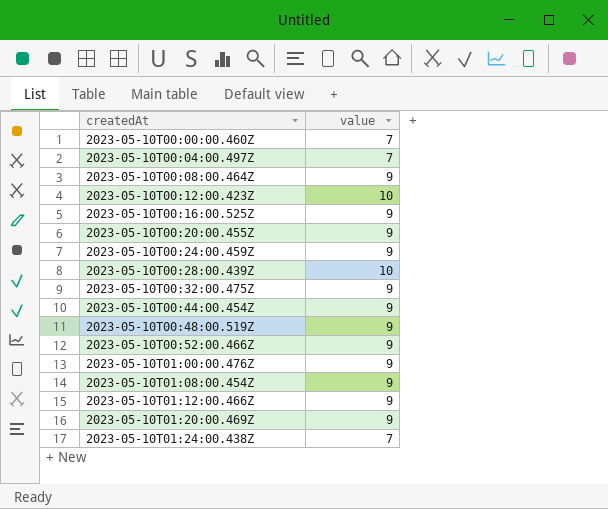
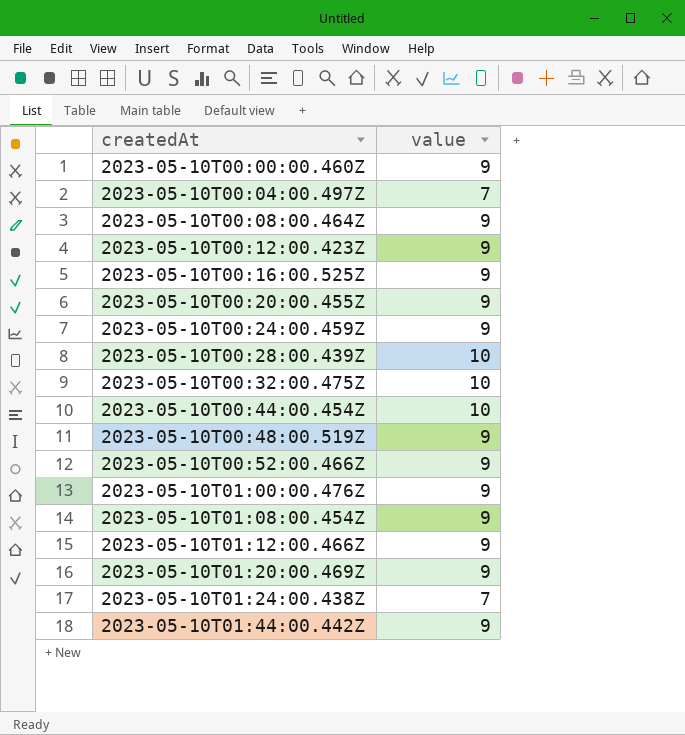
2023-05-10T00:00:00.460Z | value: 7 -> 9
2023-05-10T00:12:00.423Z | value: 10 -> 9
2023-05-10T00:32:00.475Z | value: 9 -> 10
2023-05-10T00:44:00.454Z | value: 9 -> 10
row 2023-05-10T01:44:00.442Z: none -> 9

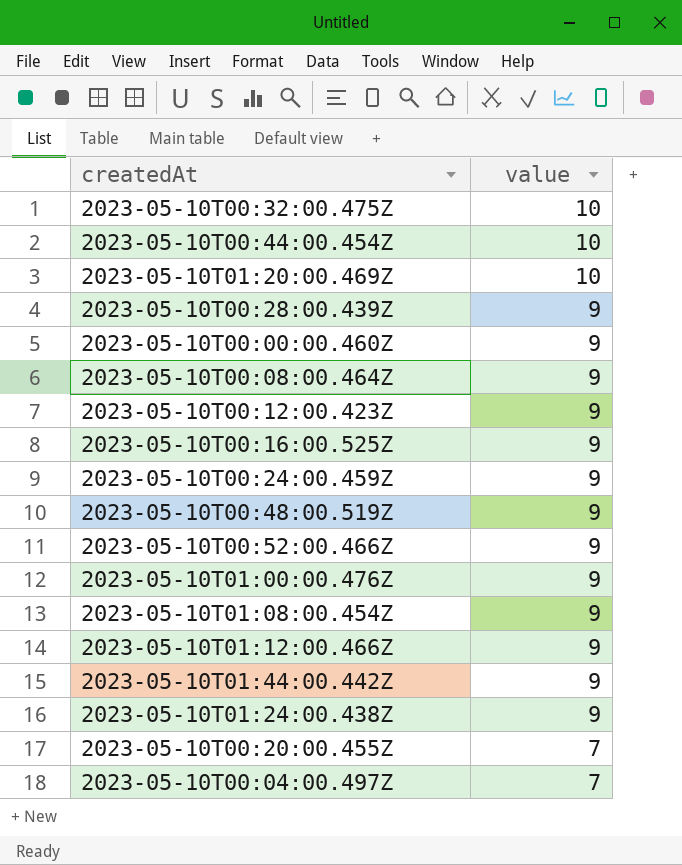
row order: createdAt ascending -> value descending
2023-05-10T01:20:00.469Z | value: 9 -> 10
2023-05-10T00:28:00.439Z | value: 10 -> 9
2023-05-10T01:24:00.438Z | value: 7 -> 9
2023-05-10T00:20:00.455Z | value: 9 -> 7

